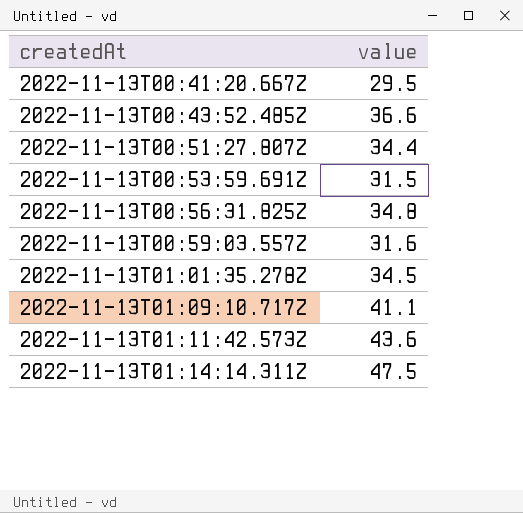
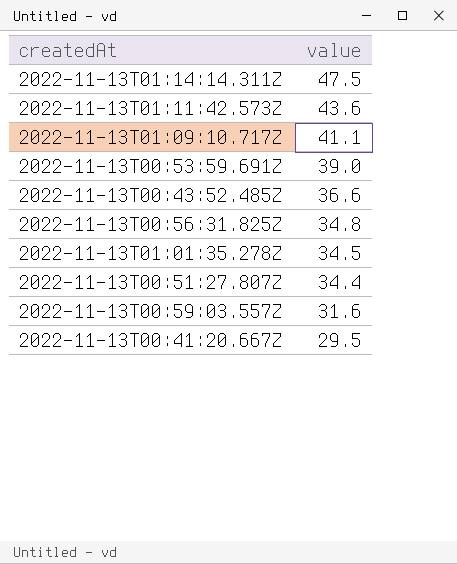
row order: createdAt ascending -> value descending
2022-11-13T00:53:59.691Z | value: 31.5 -> 39.0

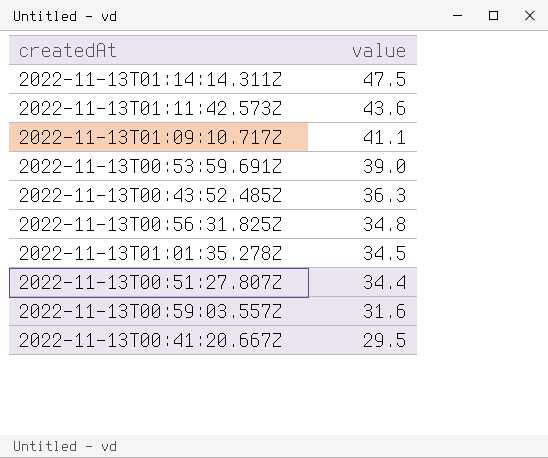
2022-11-13T00:43:52.485Z | value: 36.6 -> 36.3

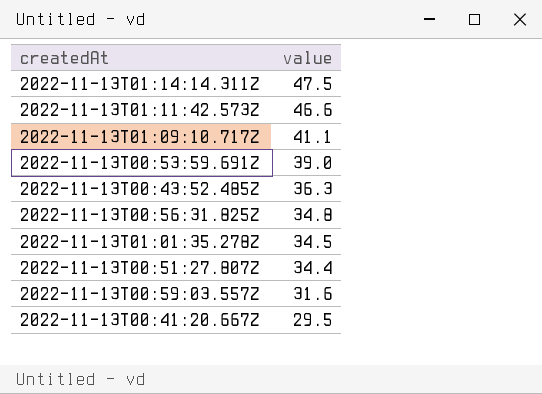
2022-11-13T01:11:42.573Z | value: 43.6 -> 46.6

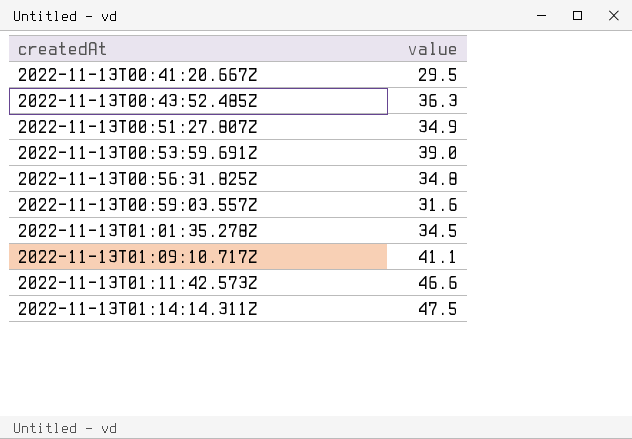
row order: value descending -> createdAt ascending
2022-11-13T00:51:27.807Z | value: 34.4 -> 34.9

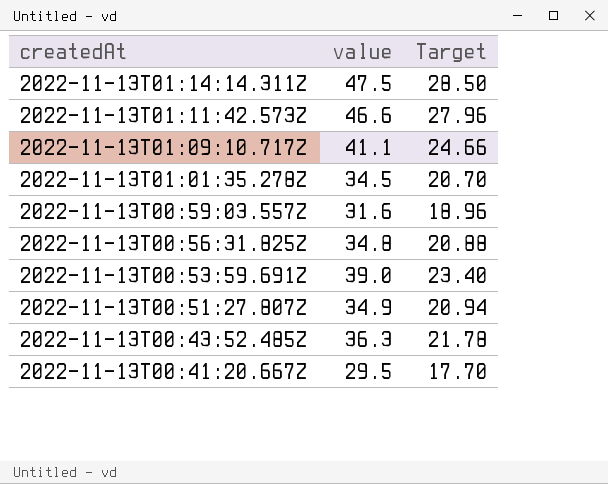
row order: createdAt ascending -> createdAt descending
column Target | formula: none -> [value] * 0.6

